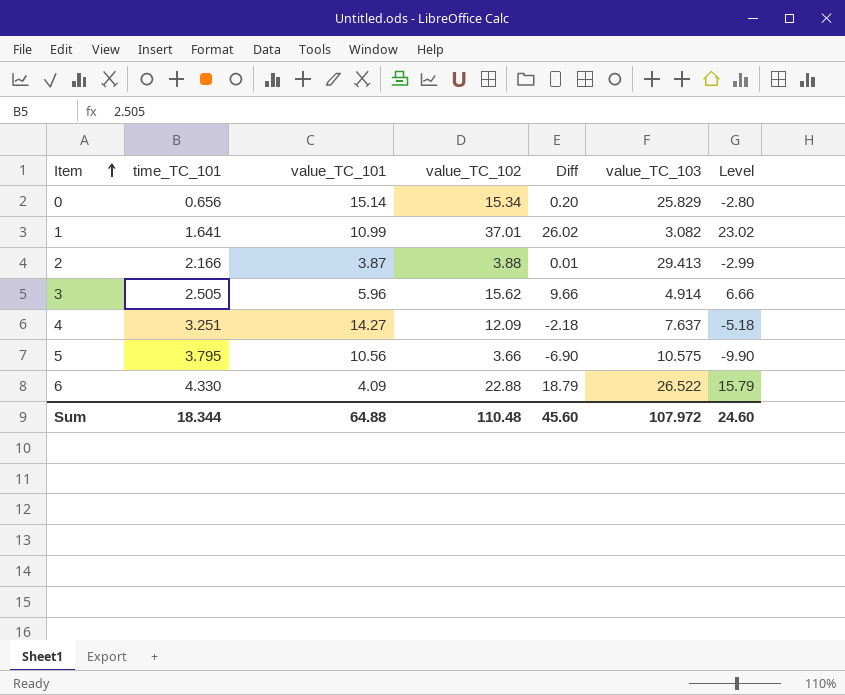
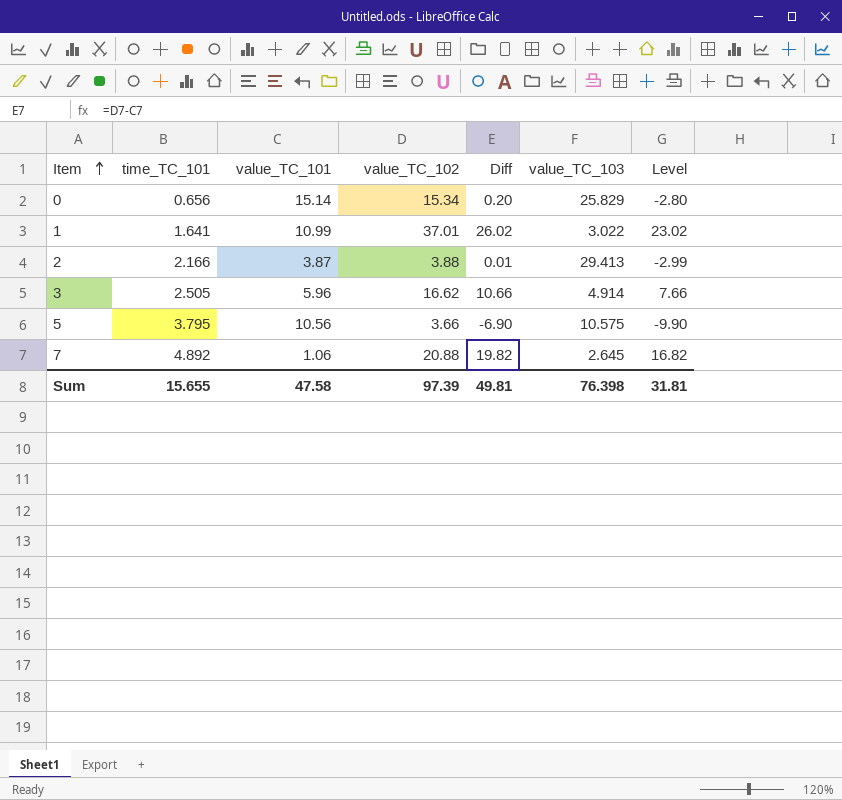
row 4: 3.251 | 14.27 | 12.09 | -2.18 | 7.637 | -5.18 -> none
row 6: 4.330 | 4.09 | 22.88 | 18.79 | 26.522 | 15.79 -> none
1 | value_TC_103: 3.082 -> 3.022
3 | value_TC_102: 15.62 -> 16.62
3 | Diff: 9.66 -> 10.66
3 | Level: 6.66 -> 7.66
row 7: none -> 4.892 | 1.06 | 20.88 | 19.82 | 2.645 | 16.82
Sum | time_TC_101: 18.344 -> 15.655
Sum | value_TC_101: 64.88 -> 47.58
Sum | value_TC_102: 110.48 -> 97.39
Sum | Diff: 45.60 -> 49.81
Sum | value_TC_103: 107.972 -> 76.398
Sum | Level: 24.60 -> 31.81

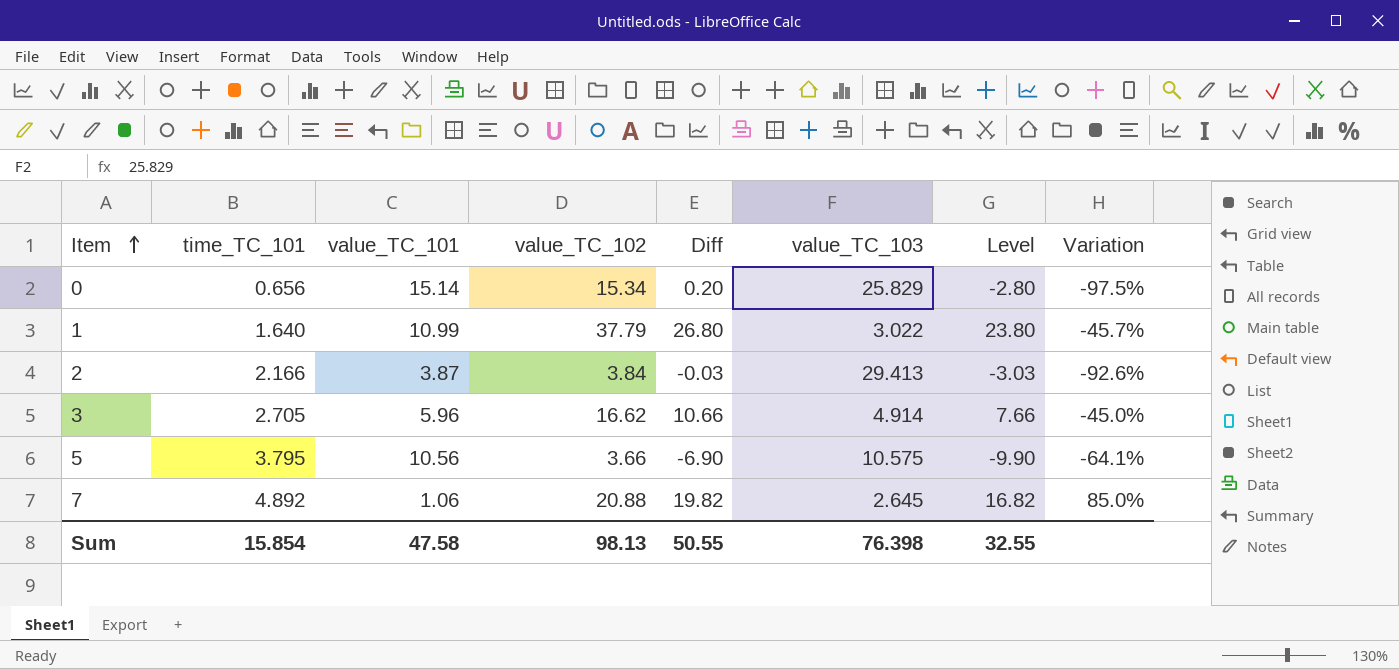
column Variation | formula: none -> ([time_TC_101] - [value_TC_103]) / [value_TC_103]
1 | time_TC_101: 1.641 -> 1.640
1 | value_TC_102: 37.01 -> 37.79
1 | Diff: 26.02 -> 26.80
1 | Level: 23.02 -> 23.80
2 | value_TC_102: 3.88 -> 3.84
2 | Diff: 0.01 -> -0.03
2 | Level: -2.99 -> -3.03
3 | time_TC_101: 2.505 -> 2.705
Sum | time_TC_101: 15.655 -> 15.854
Sum | value_TC_102: 97.39 -> 98.13
Sum | Diff: 49.81 -> 50.55
Sum | Level: 31.81 -> 32.55

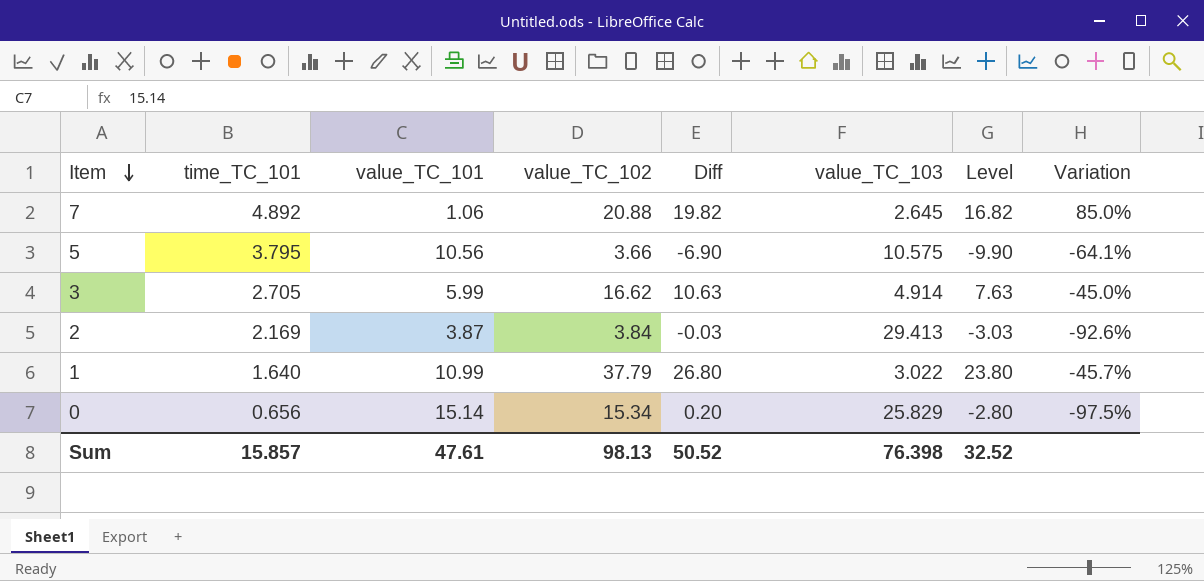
row order: Item ascending -> Item descending
3 | value_TC_101: 5.96 -> 5.99
3 | Diff: 10.66 -> 10.63
3 | Level: 7.66 -> 7.63
2 | time_TC_101: 2.166 -> 2.169
Sum | time_TC_101: 15.854 -> 15.857
Sum | value_TC_101: 47.58 -> 47.61
Sum | Diff: 50.55 -> 50.52
Sum | Level: 32.55 -> 32.52

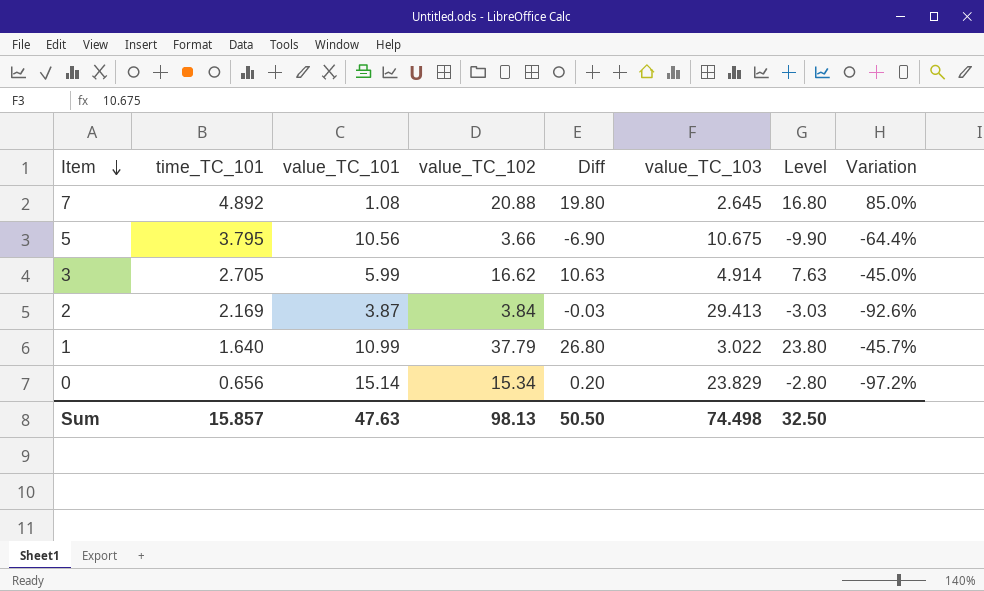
7 | value_TC_101: 1.06 -> 1.08
7 | Diff: 19.82 -> 19.80
7 | Level: 16.82 -> 16.80
5 | value_TC_103: 10.575 -> 10.675
5 | Variation: -64.1% -> -64.4%
0 | value_TC_103: 25.829 -> 23.829
0 | Variation: -97.5% -> -97.2%
Sum | value_TC_101: 47.61 -> 47.63
Sum | Diff: 50.52 -> 50.50
Sum | value_TC_103: 76.398 -> 74.498
Sum | Level: 32.52 -> 32.50

